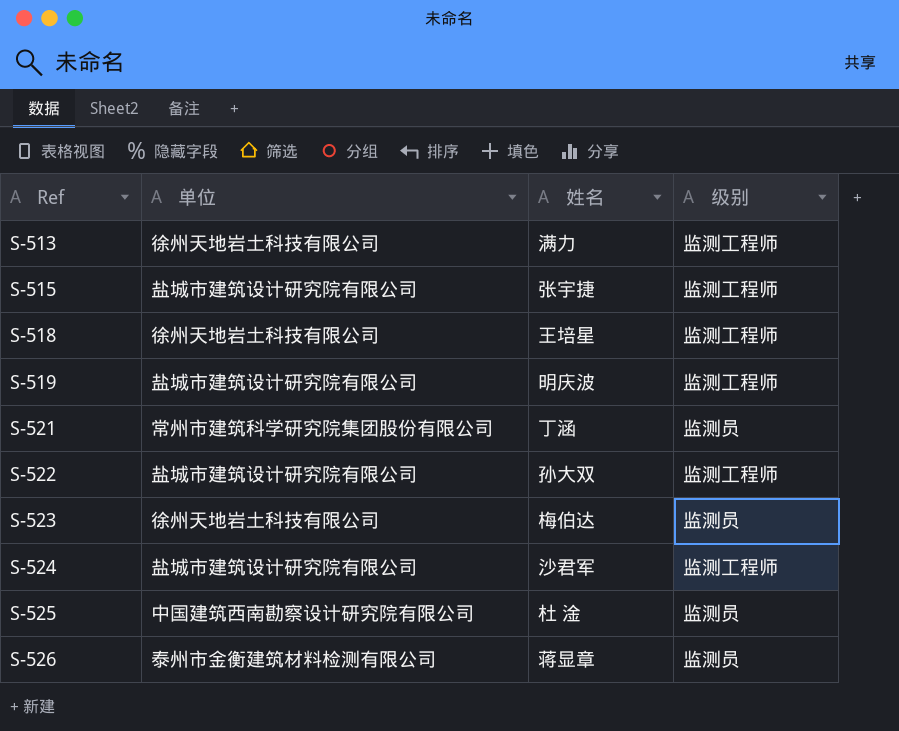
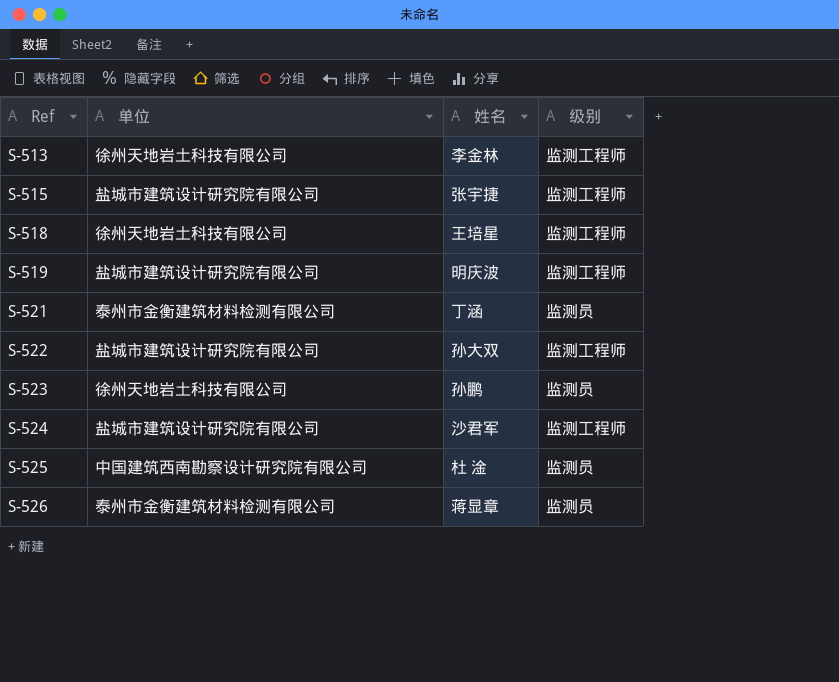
S-513 | 姓名: 满力 -> 李金林
S-521 | 单位: 常州市建筑科学研究院集团股份有限公司 -> 泰州市金衡建筑材料检测有限公司
S-523 | 姓名: 梅伯达 -> 孙鹏

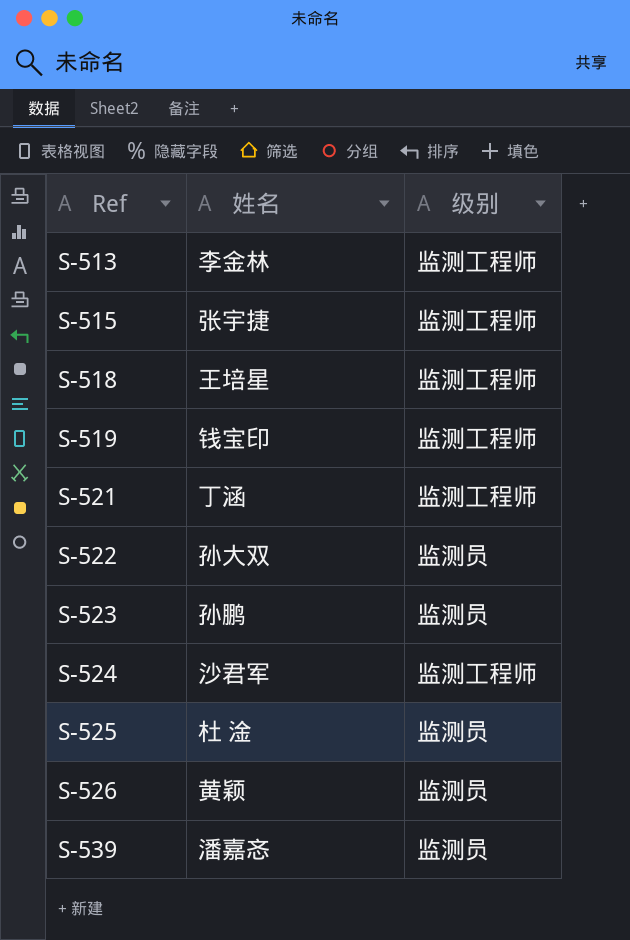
column 单位 | position: 2 -> none
S-519 | 姓名: 明庆波 -> 钱宝印
S-521 | 级别: 监测员 -> 监测工程师
S-522 | 级别: 监测工程师 -> 监测员
S-526 | 姓名: 蒋显章 -> 黄颖
row S-539: none -> 潘嘉忞 | 监测员

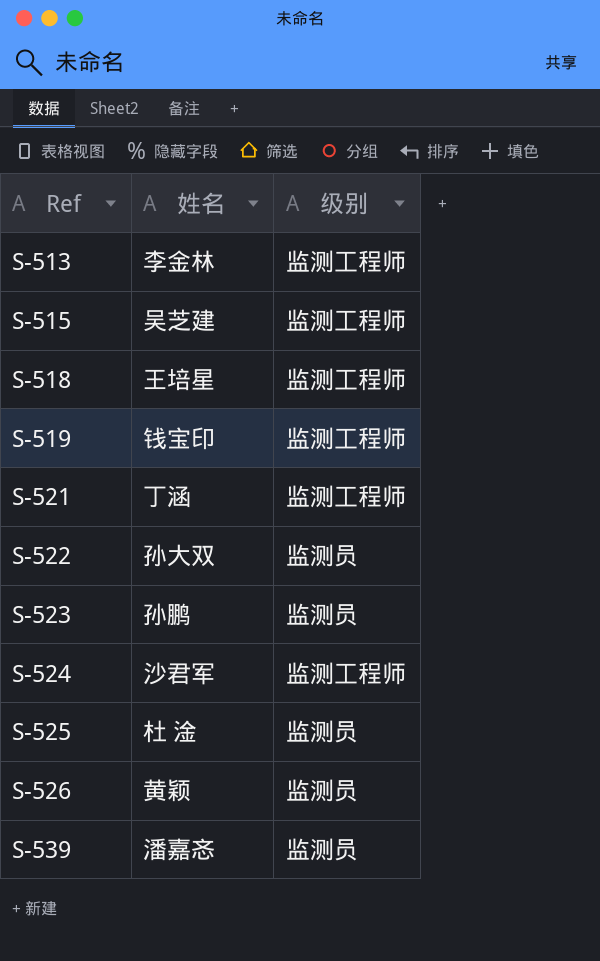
S-515 | 姓名: 张宇捷 -> 吴芝建

